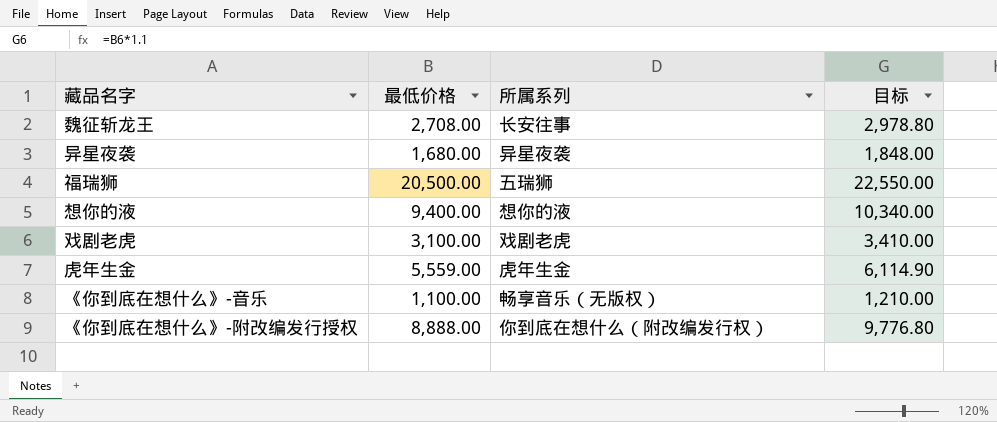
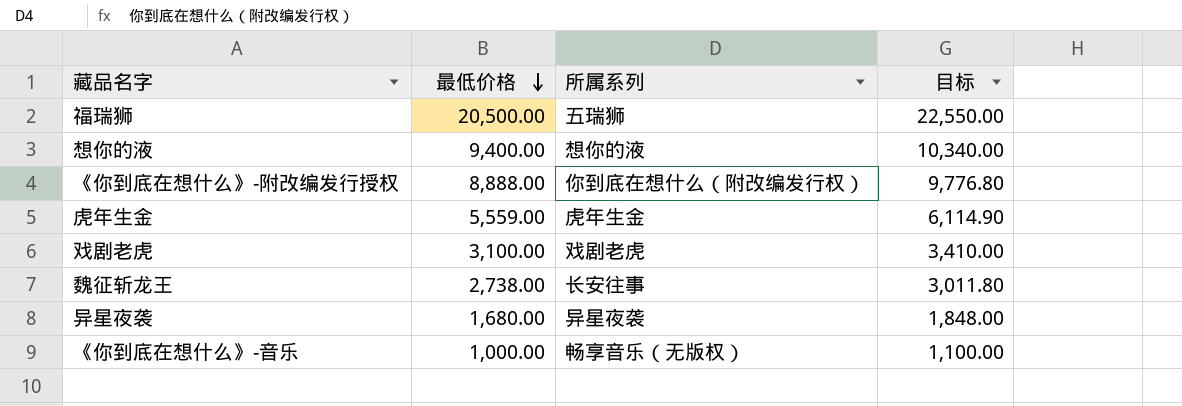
row order: none -> 最低价格 descending
魏征斩龙王 | 最低价格: 2,708.00 -> 2,738.00
魏征斩龙王 | 目标: 2,978.80 -> 3,011.80
《你到底在想什么》-音乐 | 最低价格: 1,100.00 -> 1,000.00
《你到底在想什么》-音乐 | 目标: 1,210.00 -> 1,100.00

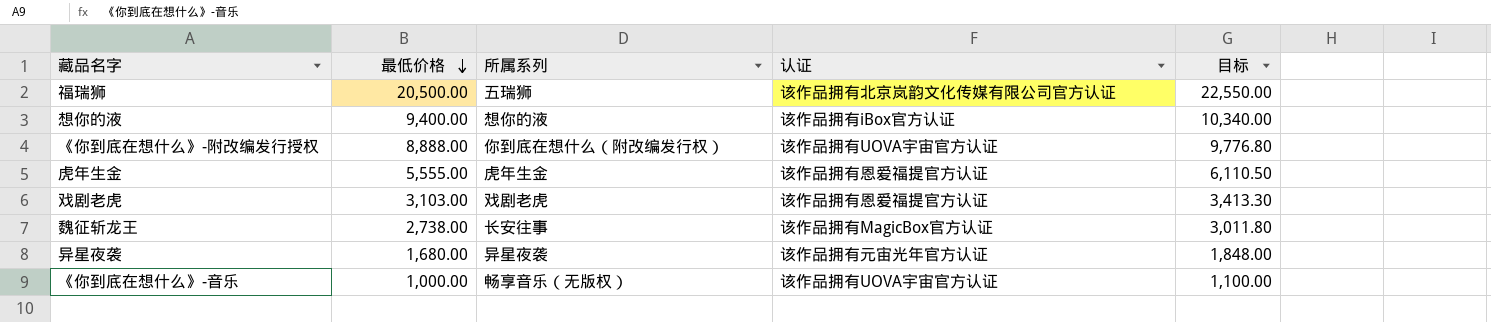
column 认证 | position: none -> 4
虎年生金 | 最低价格: 5,559.00 -> 5,555.00
虎年生金 | 目标: 6,114.90 -> 6,110.50
戏剧老虎 | 最低价格: 3,100.00 -> 3,103.00
戏剧老虎 | 目标: 3,410.00 -> 3,413.30

